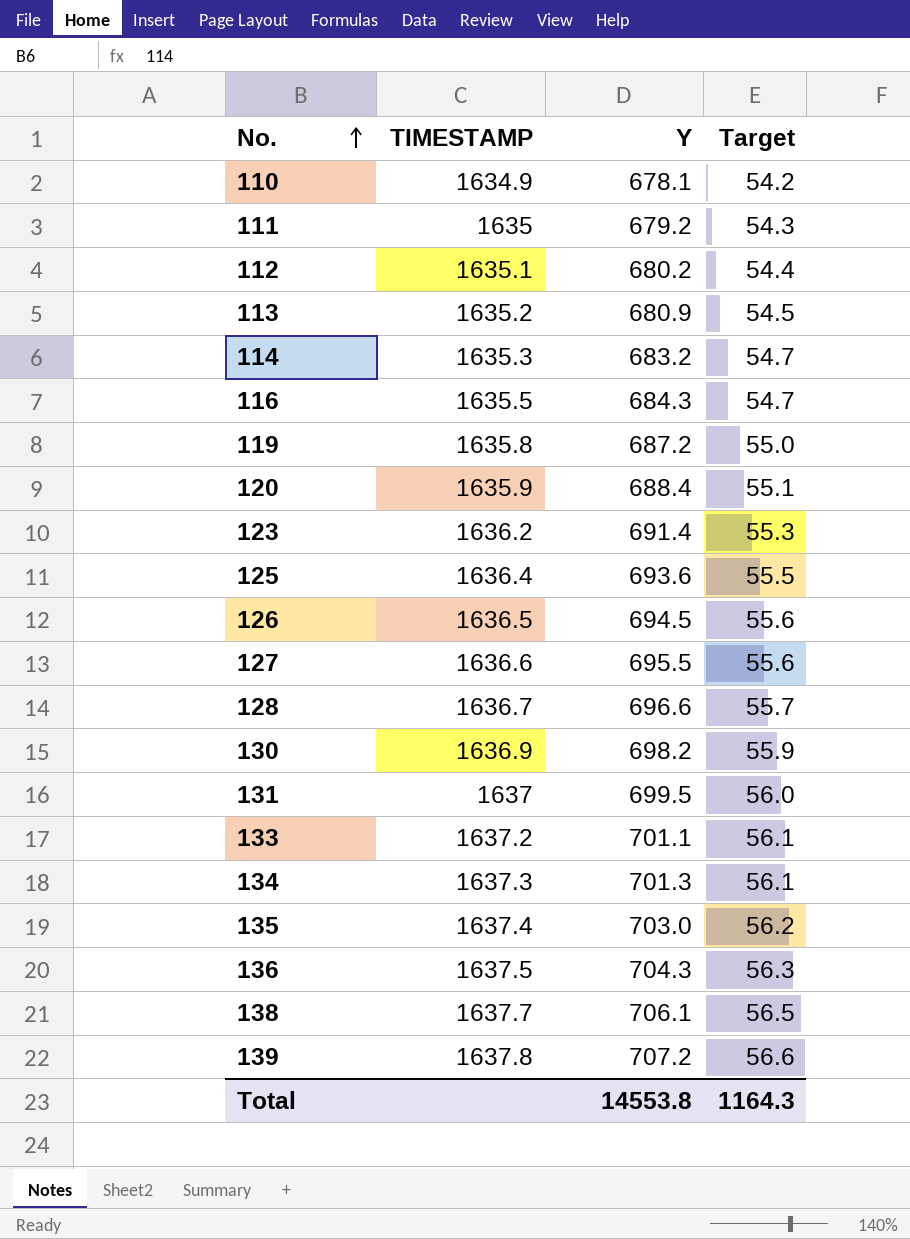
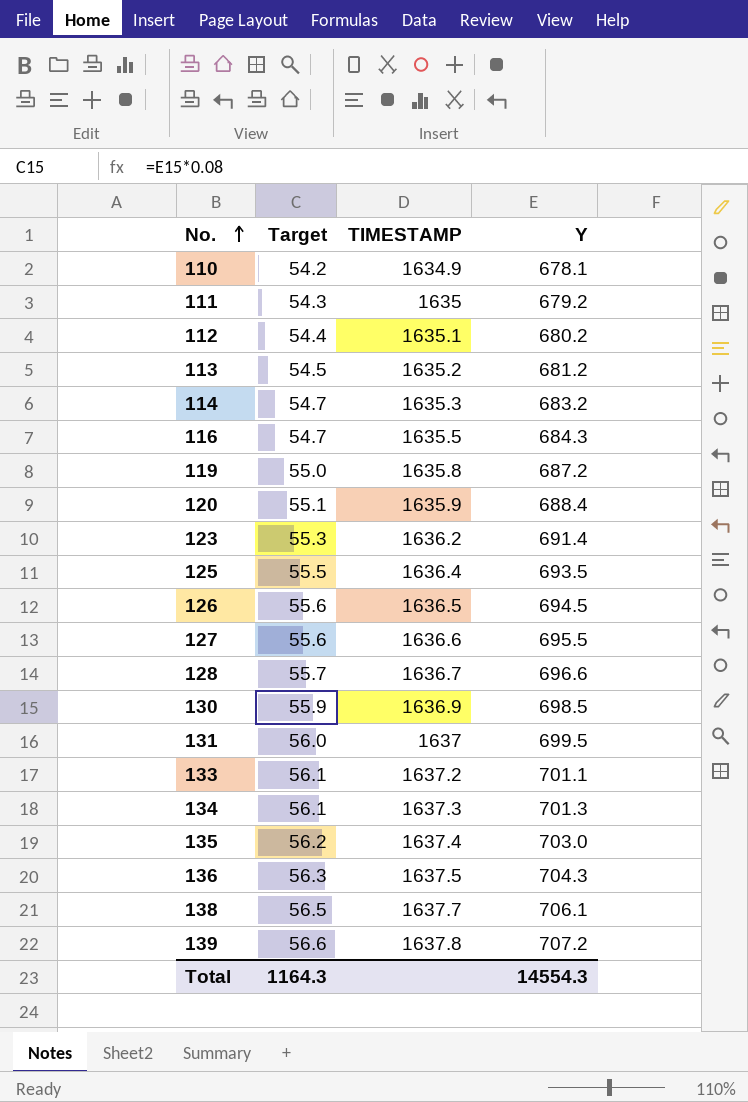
column Target | position: 4 -> 2
113 | Y: 680.9 -> 681.2
125 | Y: 693.6 -> 693.5
130 | Y: 698.2 -> 698.5
Total | Y: 14553.8 -> 14554.3

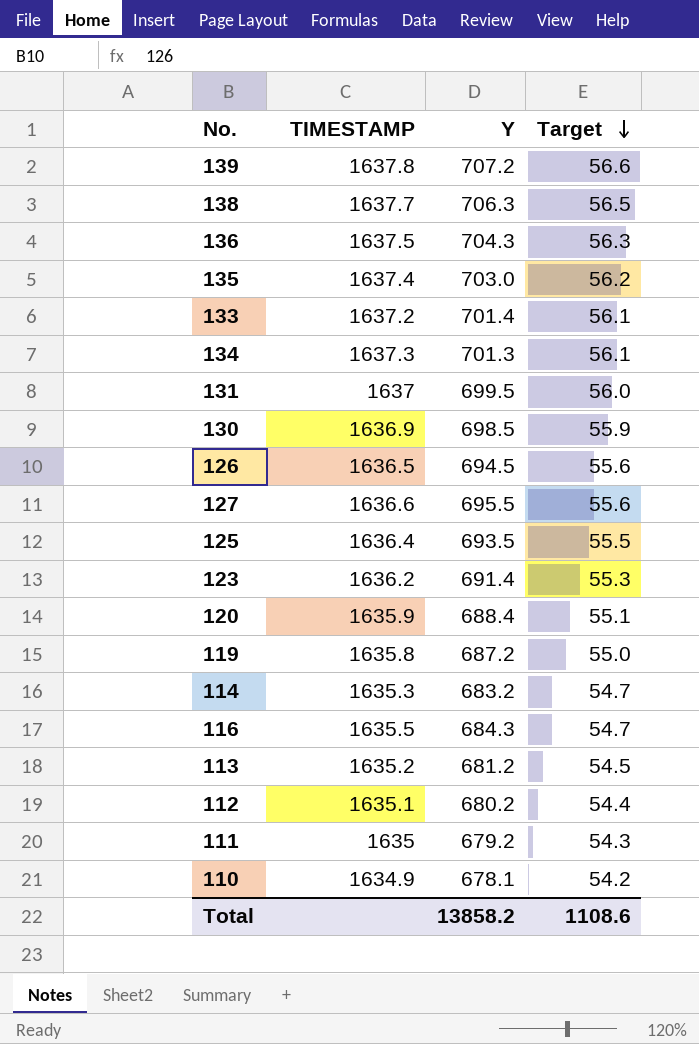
row order: No. ascending -> Target descending
column Target | position: 2 -> 4
row 128: 55.7 | 1636.7 | 696.6 -> none
138 | Y: 706.1 -> 706.3
133 | Y: 701.1 -> 701.4
Total | Y: 14554.3 -> 13858.2
Total | Target: 1164.3 -> 1108.6

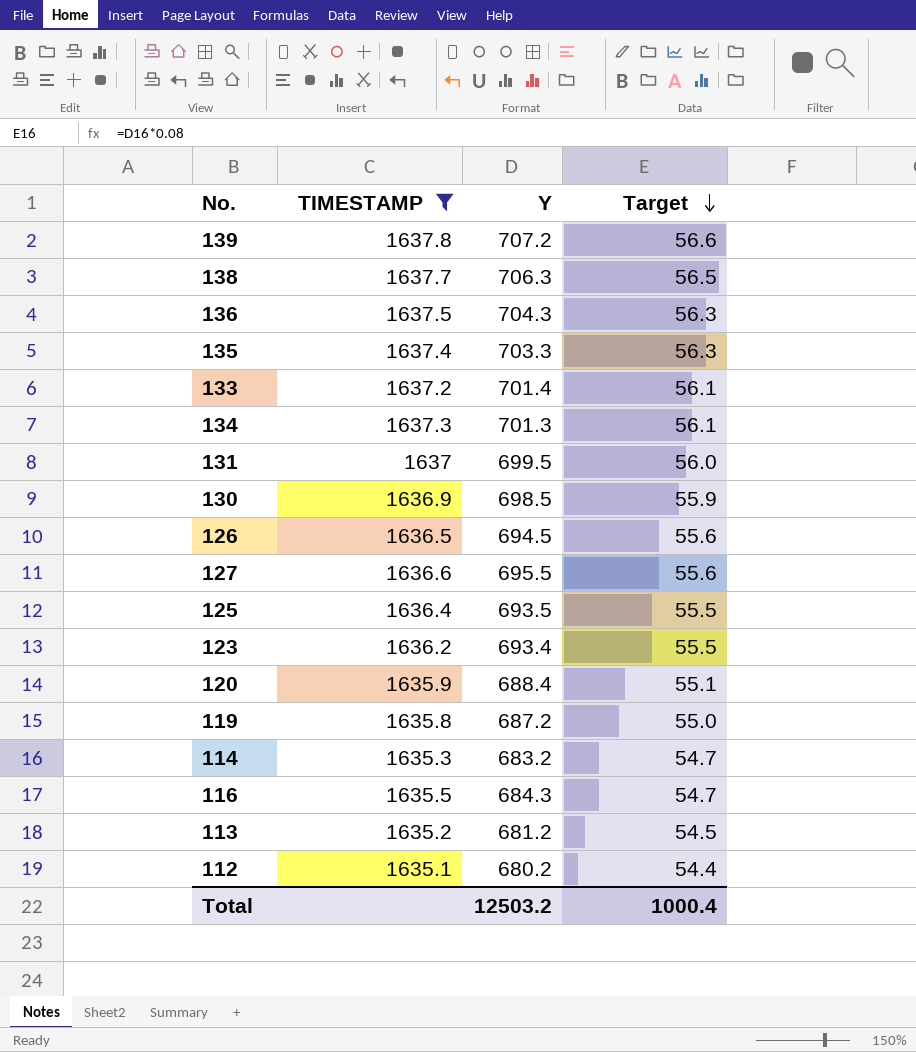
filter: none -> TIMESTAMP >= 1635.1
135 | Y: 703.0 -> 703.3
135 | Target: 56.2 -> 56.3
123 | Y: 691.4 -> 693.4
123 | Target: 55.3 -> 55.5
Total | Y: 13858.2 -> 12503.2
Total | Target: 1108.6 -> 1000.4

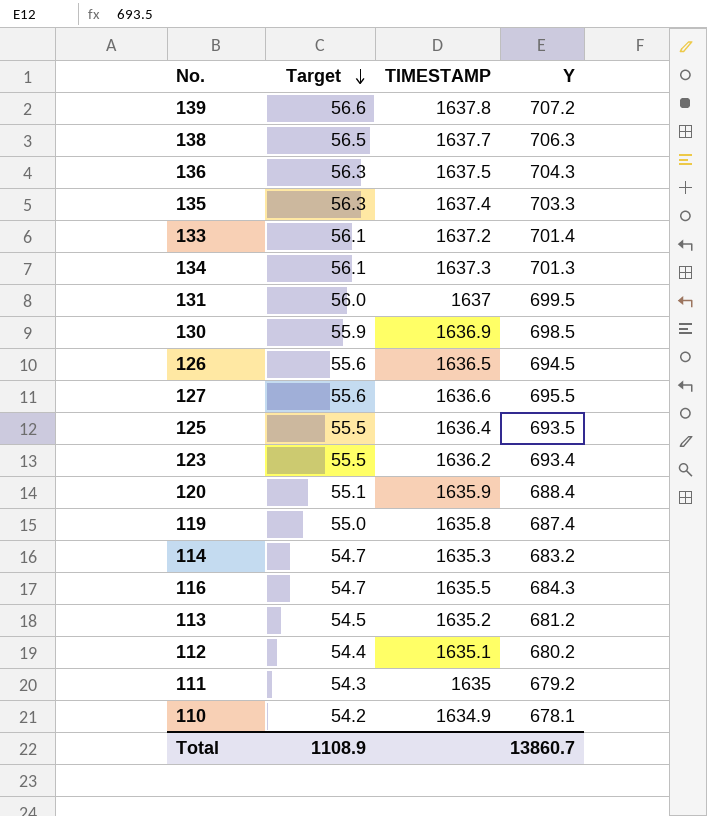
filter: TIMESTAMP >= 1635.1 -> none
column Target | position: 4 -> 2
119 | Y: 687.2 -> 687.4
Total | Target: 1000.4 -> 1108.9
Total | Y: 12503.2 -> 13860.7

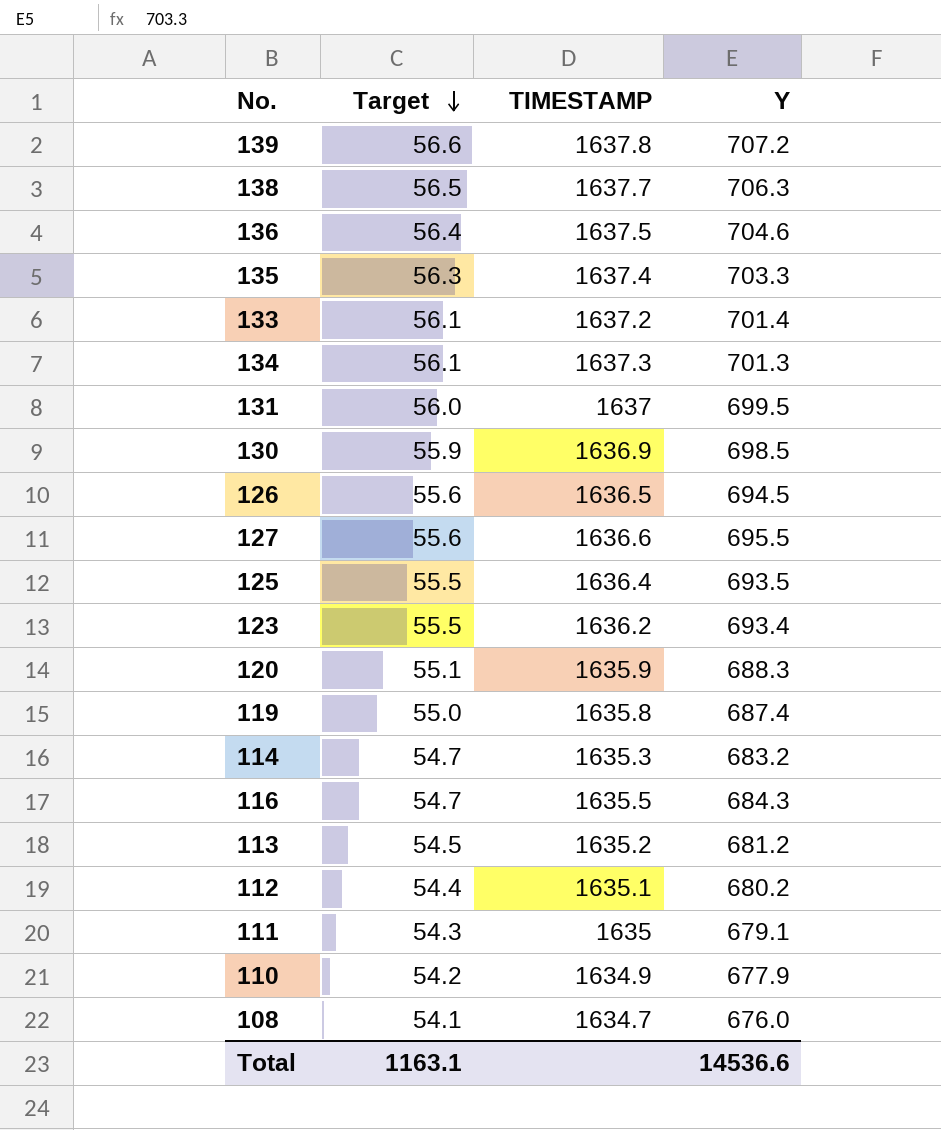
136 | Target: 56.3 -> 56.4
136 | Y: 704.3 -> 704.6
120 | Y: 688.4 -> 688.3
111 | Y: 679.2 -> 679.1
110 | Y: 678.1 -> 677.9
row 108: none -> 54.1 | 1634.7 | 676.0
Total | Target: 1108.9 -> 1163.1
Total | Y: 13860.7 -> 14536.6

